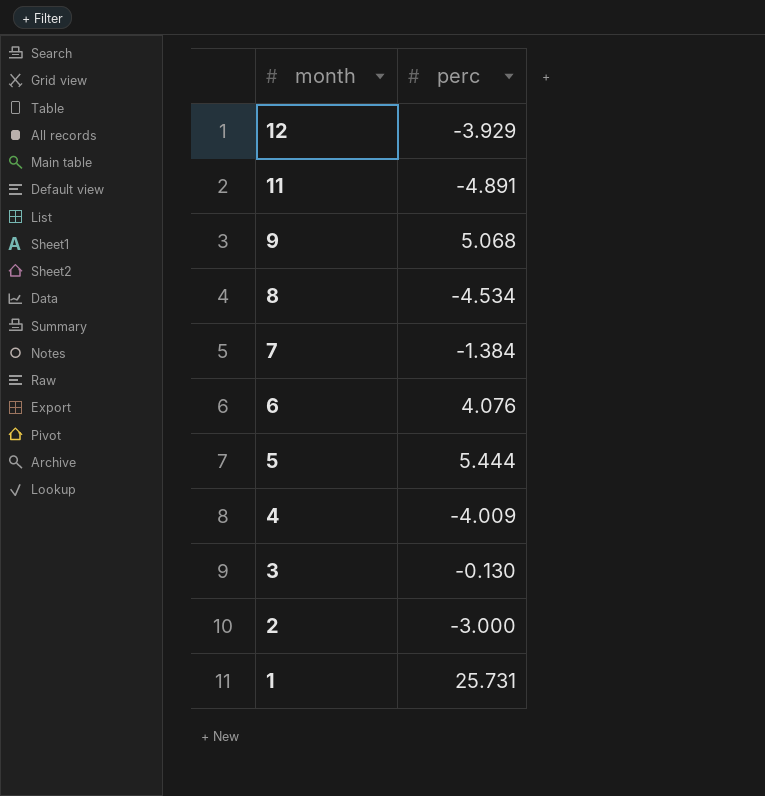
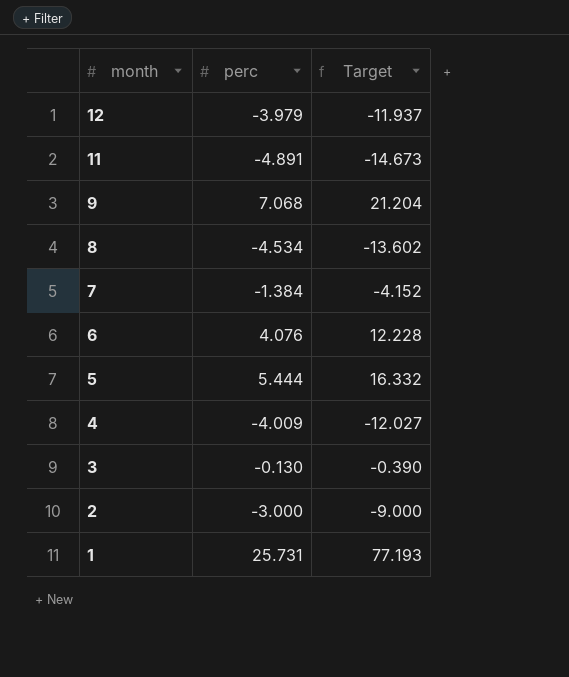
column Target | formula: none -> [perc] * 3
12 | perc: -3.929 -> -3.979
9 | perc: 5.068 -> 7.068

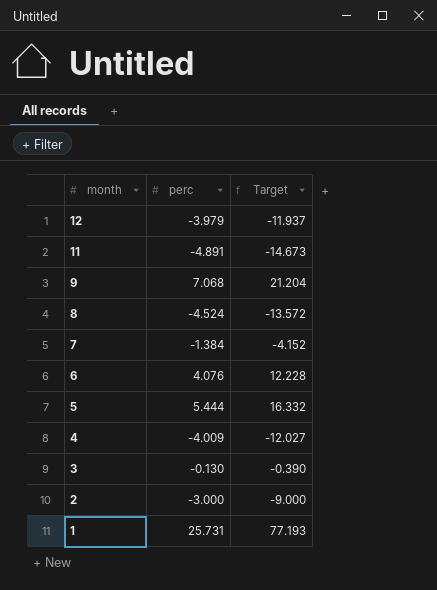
8 | perc: -4.534 -> -4.524
8 | Target: -13.602 -> -13.572

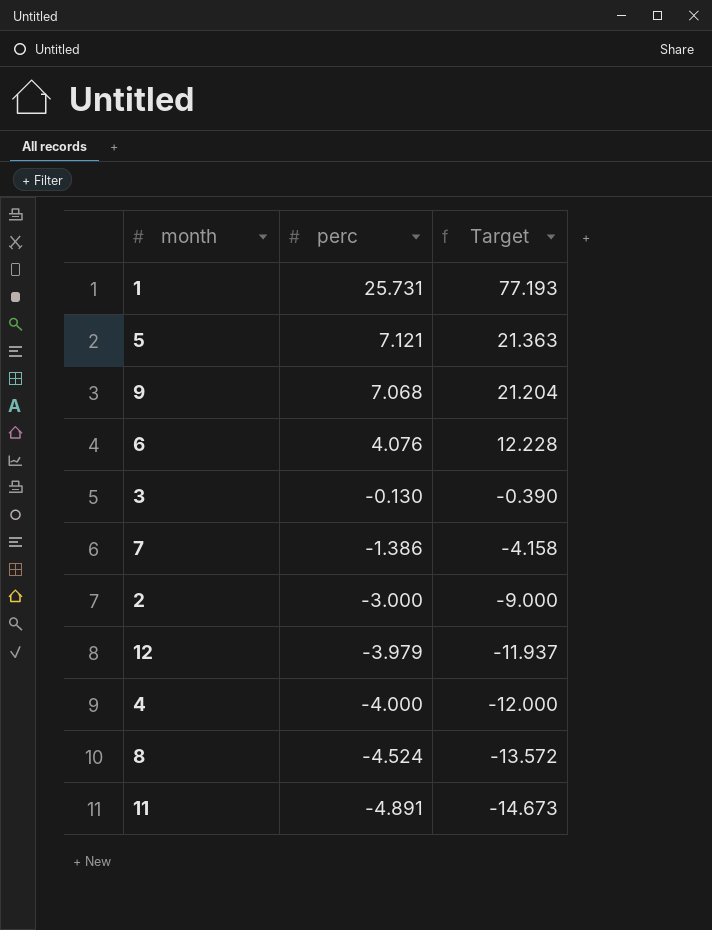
row order: month descending -> perc descending
5 | perc: 5.444 -> 7.121
5 | Target: 16.332 -> 21.363
7 | perc: -1.384 -> -1.386
7 | Target: -4.152 -> -4.158
4 | perc: -4.009 -> -4.000
4 | Target: -12.027 -> -12.000

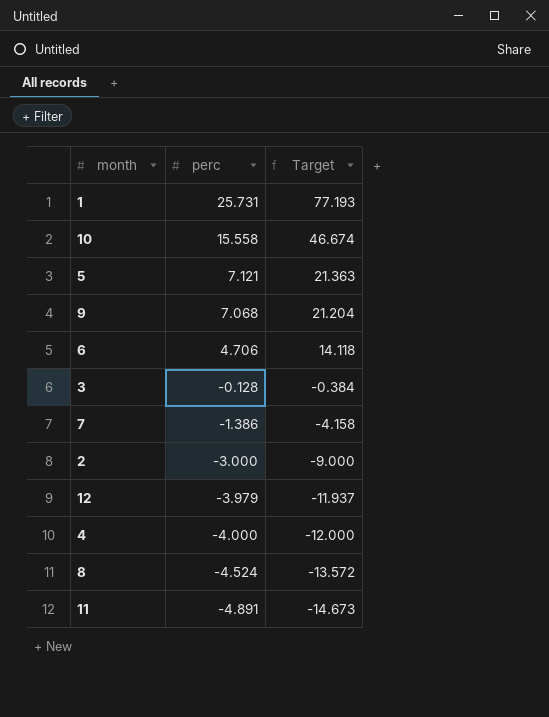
row 10: none -> 15.558 | 46.674
6 | perc: 4.076 -> 4.706
6 | Target: 12.228 -> 14.118
3 | perc: -0.130 -> -0.128
3 | Target: -0.390 -> -0.384

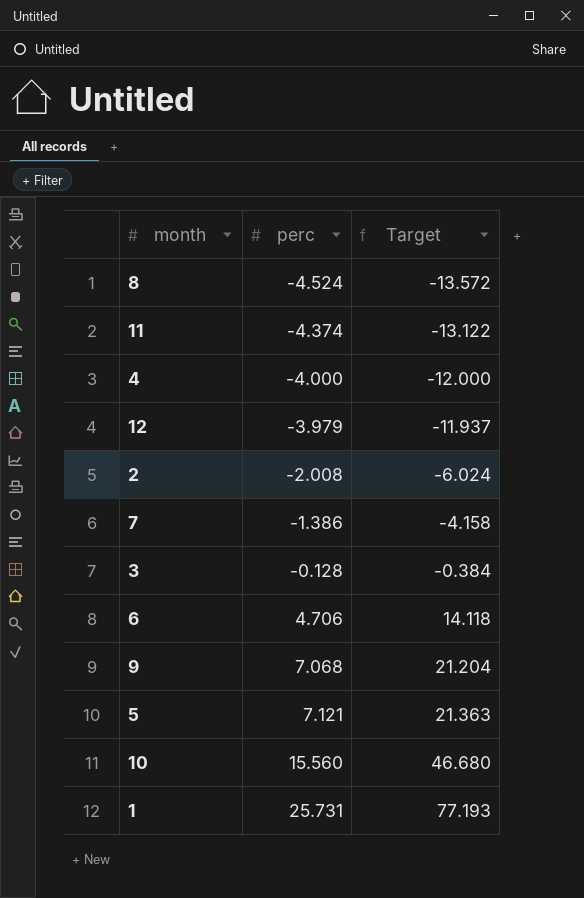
row order: perc descending -> perc ascending
11 | perc: -4.891 -> -4.374
11 | Target: -14.673 -> -13.122
2 | perc: -3.000 -> -2.008
2 | Target: -9.000 -> -6.024
10 | perc: 15.558 -> 15.560
10 | Target: 46.674 -> 46.680

